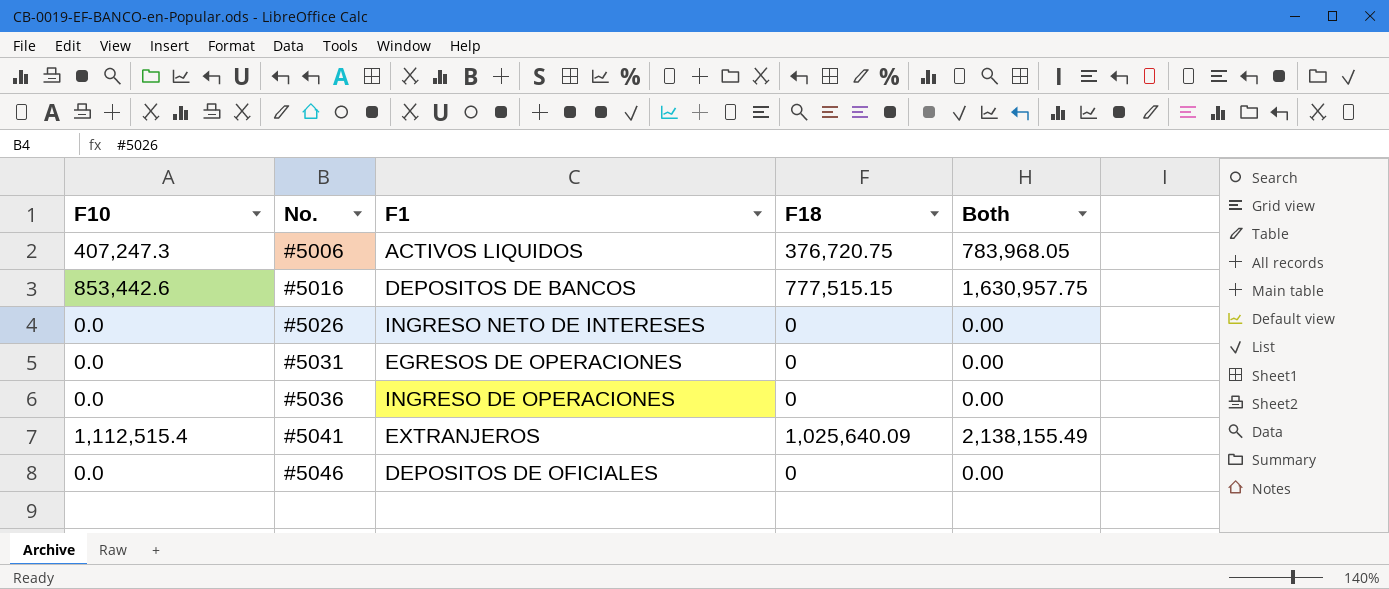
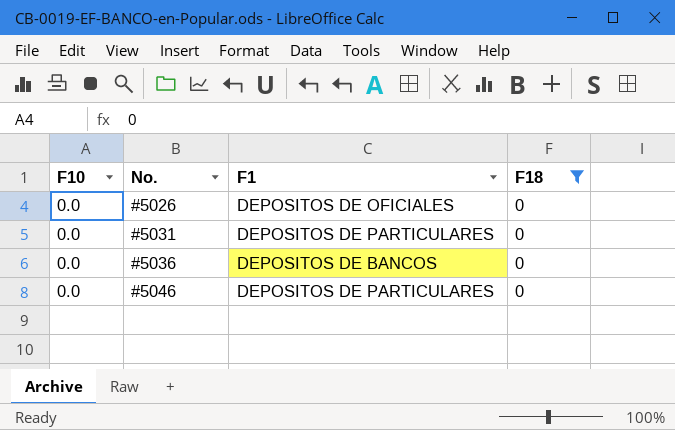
filter: none -> F18 = 0
column Both | formula: [F10] + [F18] -> none
#5026 | F1: INGRESO NETO DE INTERESES -> DEPOSITOS DE OFICIALES
#5031 | F1: EGRESOS DE OPERACIONES -> DEPOSITOS DE PARTICULARES
#5036 | F1: INGRESO DE OPERACIONES -> DEPOSITOS DE BANCOS
#5046 | F1: DEPOSITOS DE OFICIALES -> DEPOSITOS DE PARTICULARES

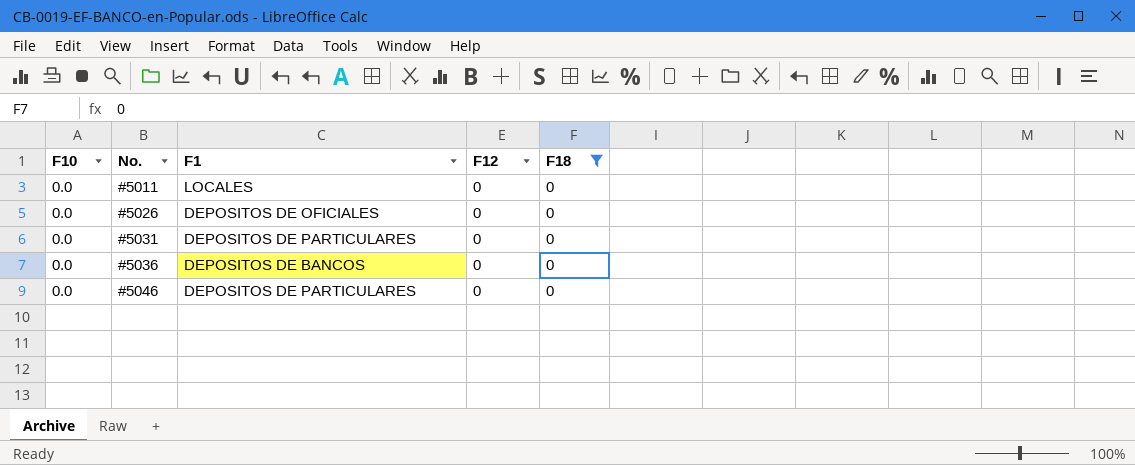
column F12 | position: none -> 4
row #5011: none -> 0.0 | LOCALES | 0 | 0

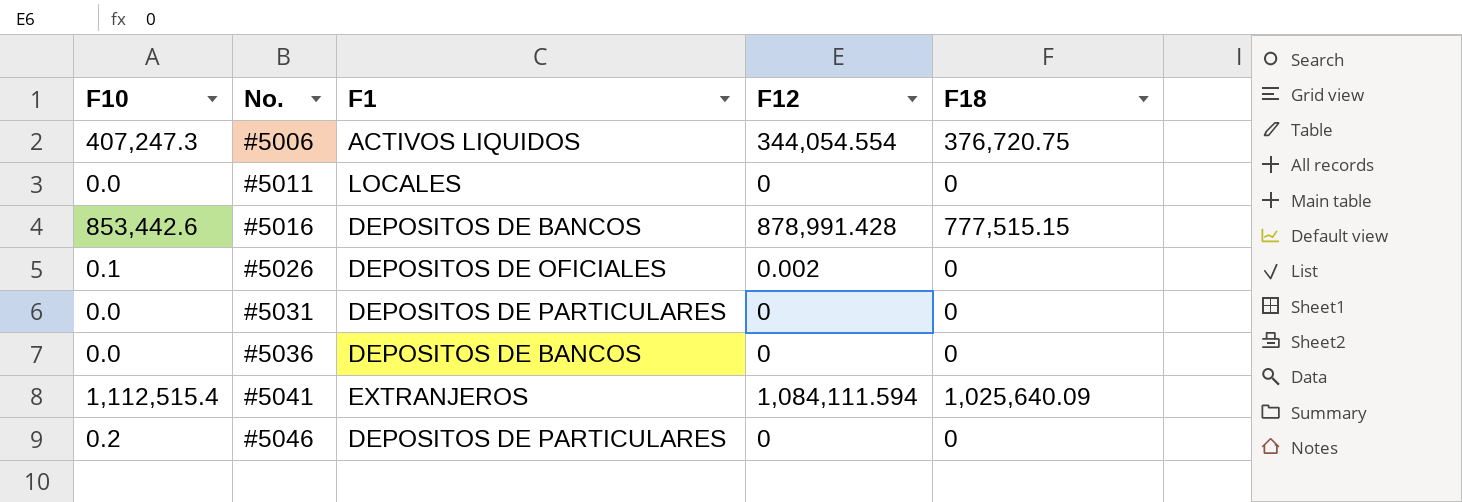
filter: F18 = 0 -> none
#5026 | F10: 0.0 -> 0.1
#5026 | F12: 0 -> 0.002
#5046 | F10: 0.0 -> 0.2

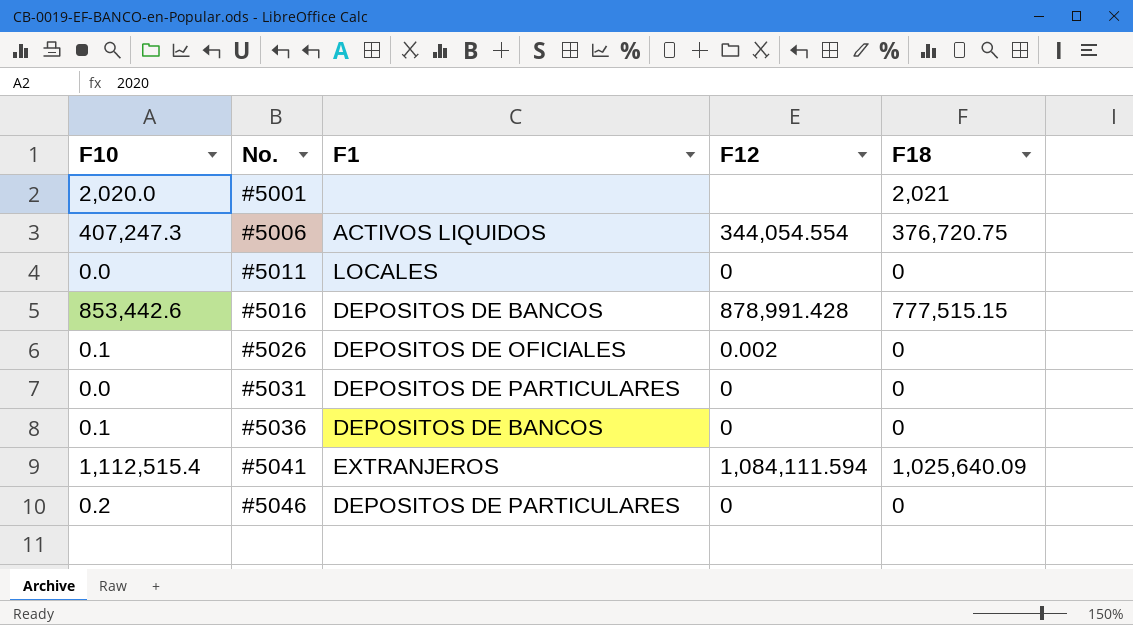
row #5001: none -> 2,020.0 | none | none | 2,021
#5036 | F10: 0.0 -> 0.1

